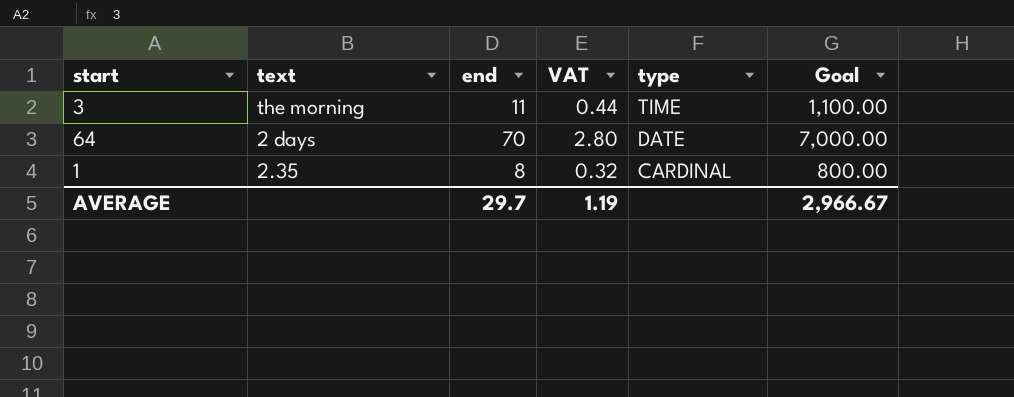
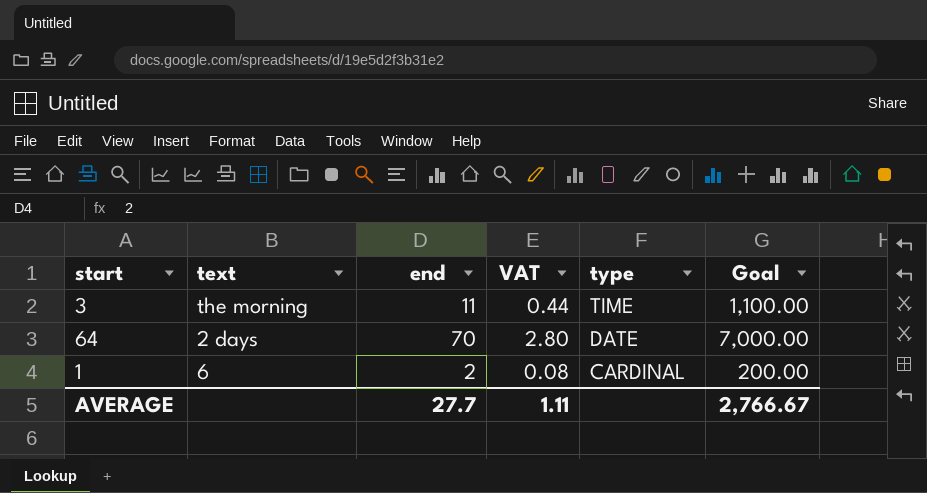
1 | text: 2.35 -> 6
1 | end: 8 -> 2
1 | VAT: 0.32 -> 0.08
1 | Goal: 800.00 -> 200.00
AVERAGE | end: 29.7 -> 27.7
AVERAGE | VAT: 1.19 -> 1.11
AVERAGE | Goal: 2,966.67 -> 2,766.67

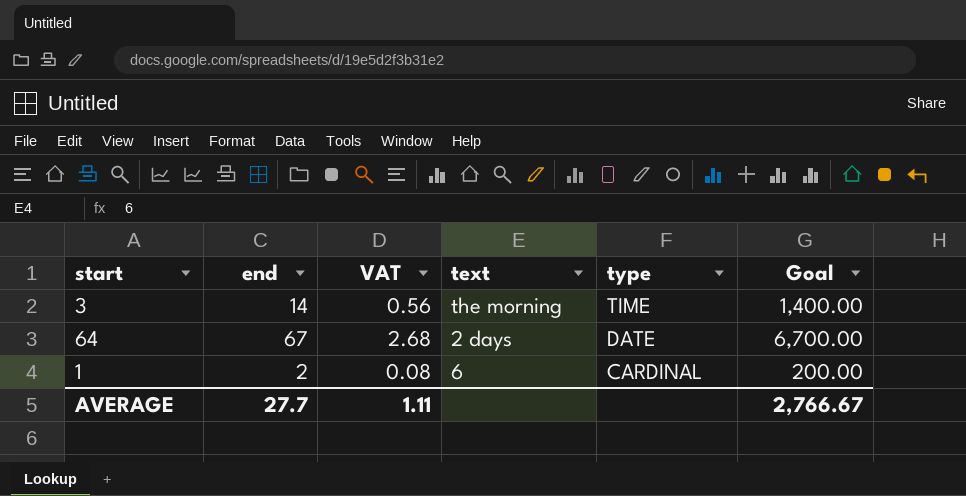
column text | position: 2 -> 4
3 | end: 11 -> 14
3 | VAT: 0.44 -> 0.56
3 | Goal: 1,100.00 -> 1,400.00
64 | end: 70 -> 67
64 | VAT: 2.80 -> 2.68
64 | Goal: 7,000.00 -> 6,700.00

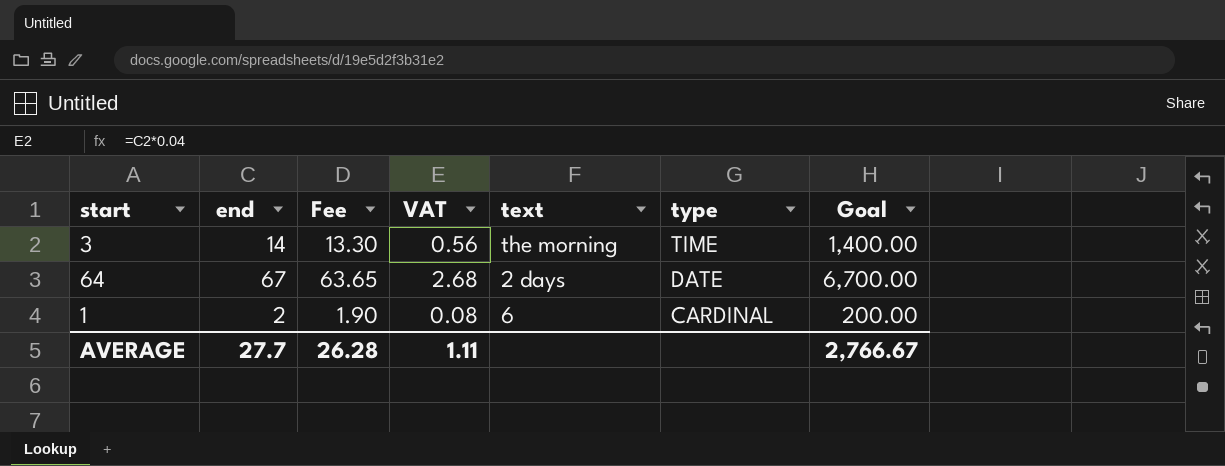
column Fee | formula: none -> [end] * 0.95

